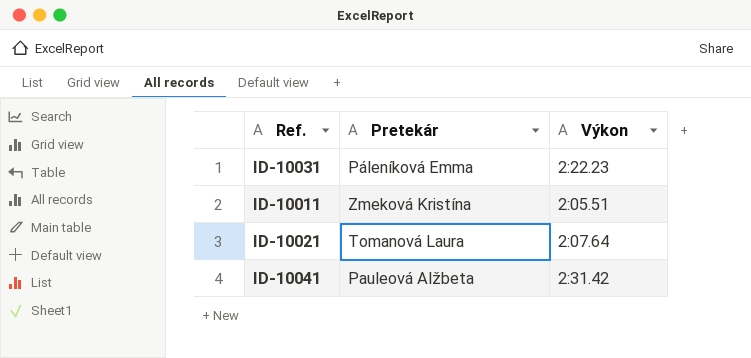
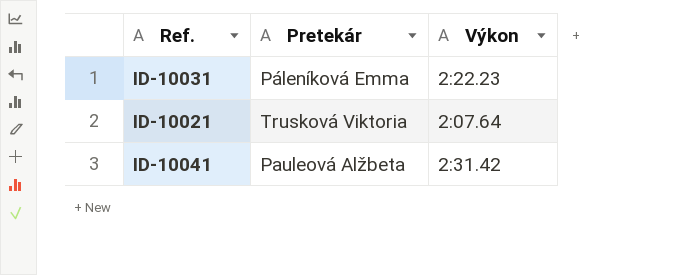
row ID-10011: Zmeková Kristína | 2:05.51 -> none
ID-10021 | Pretekár: Tomanová Laura -> Trusková Viktoria

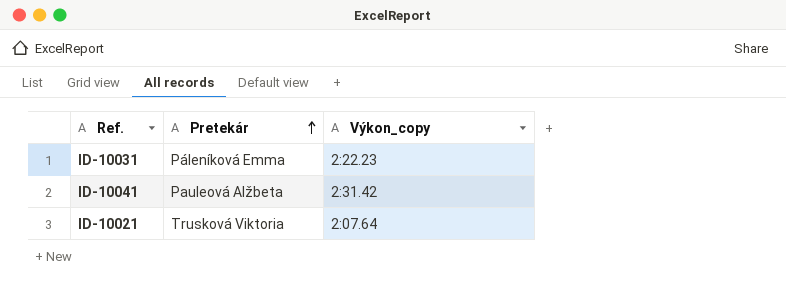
row order: none -> Pretekár ascending
column name: Výkon -> Výkon_copy

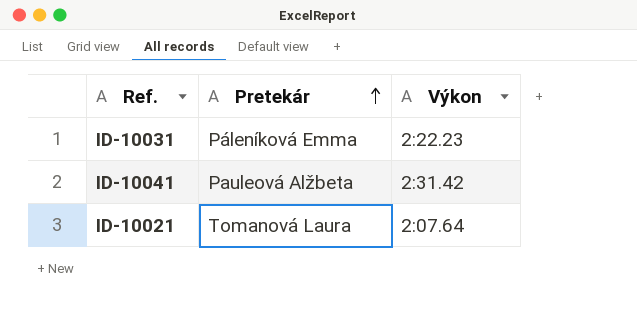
column name: Výkon_copy -> Výkon
ID-10021 | Pretekár: Trusková Viktoria -> Tomanová Laura

